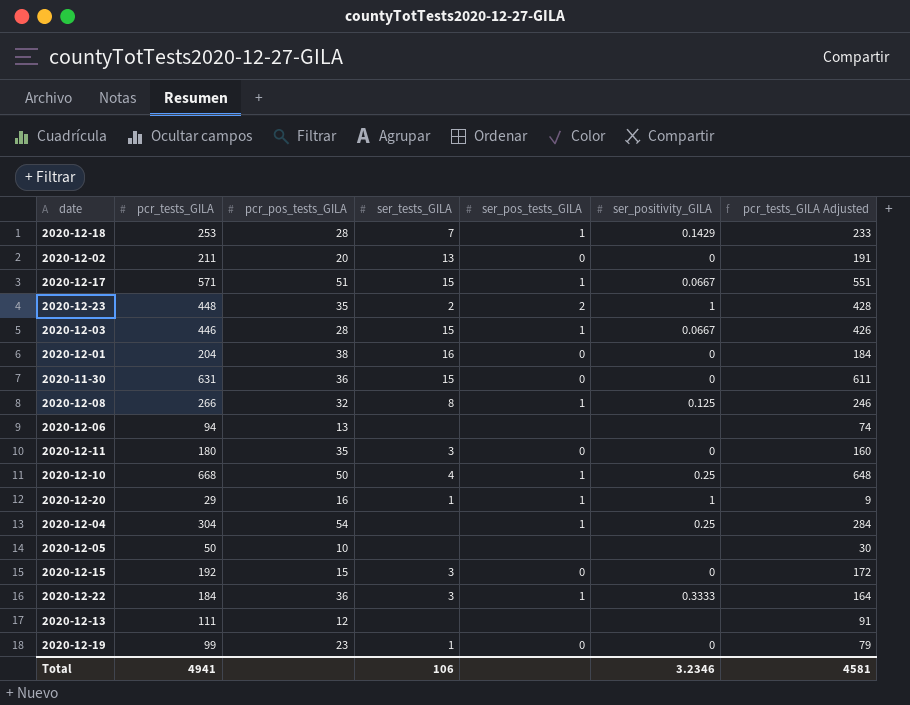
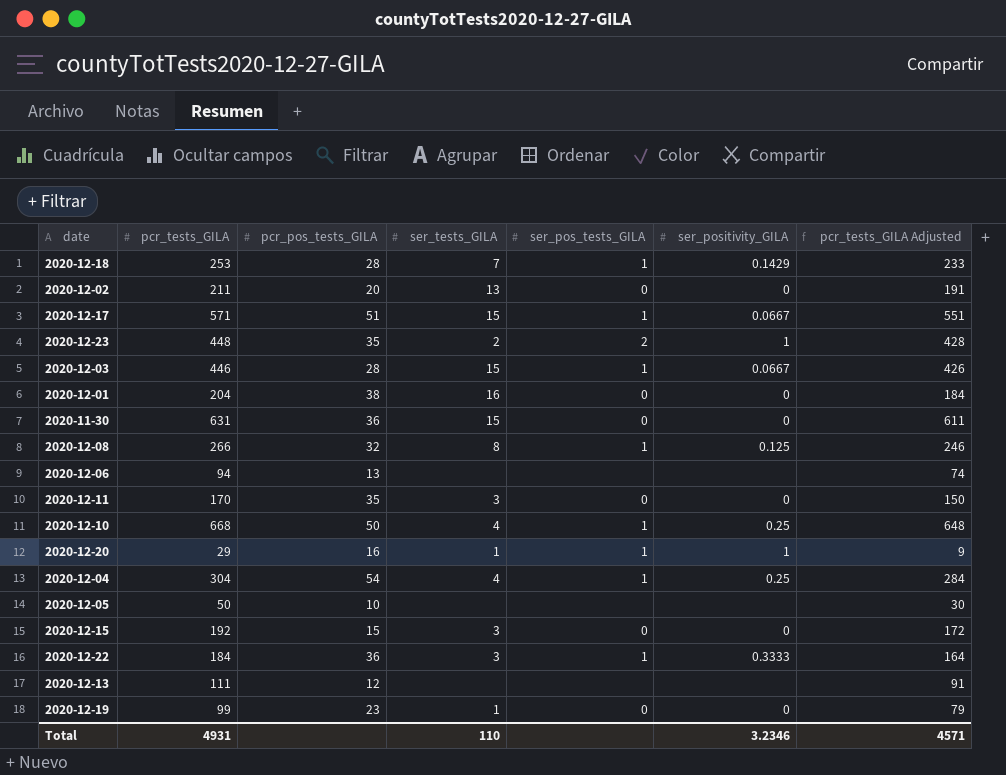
2020-12-11 | pcr_tests_GILA: 180 -> 170
2020-12-11 | pcr_tests_GILA Adjusted: 160 -> 150
2020-12-04 | ser_tests_GILA: none -> 4
Total | pcr_tests_GILA: 4941 -> 4931
Total | ser_tests_GILA: 106 -> 110
Total | pcr_tests_GILA Adjusted: 4581 -> 4571

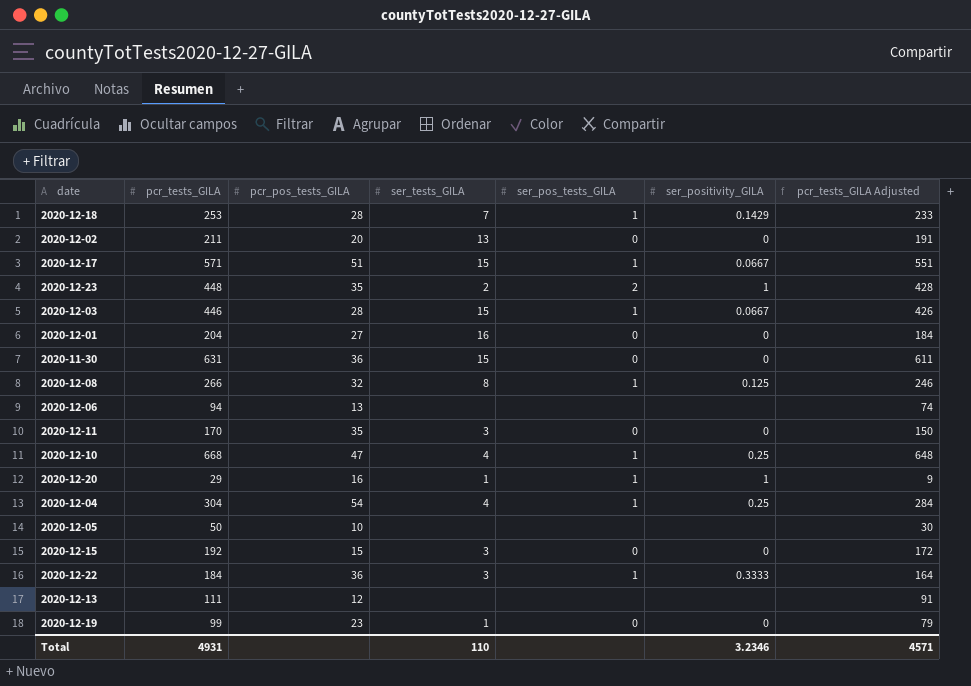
2020-12-01 | pcr_pos_tests_GILA: 38 -> 27
2020-12-10 | pcr_pos_tests_GILA: 50 -> 47

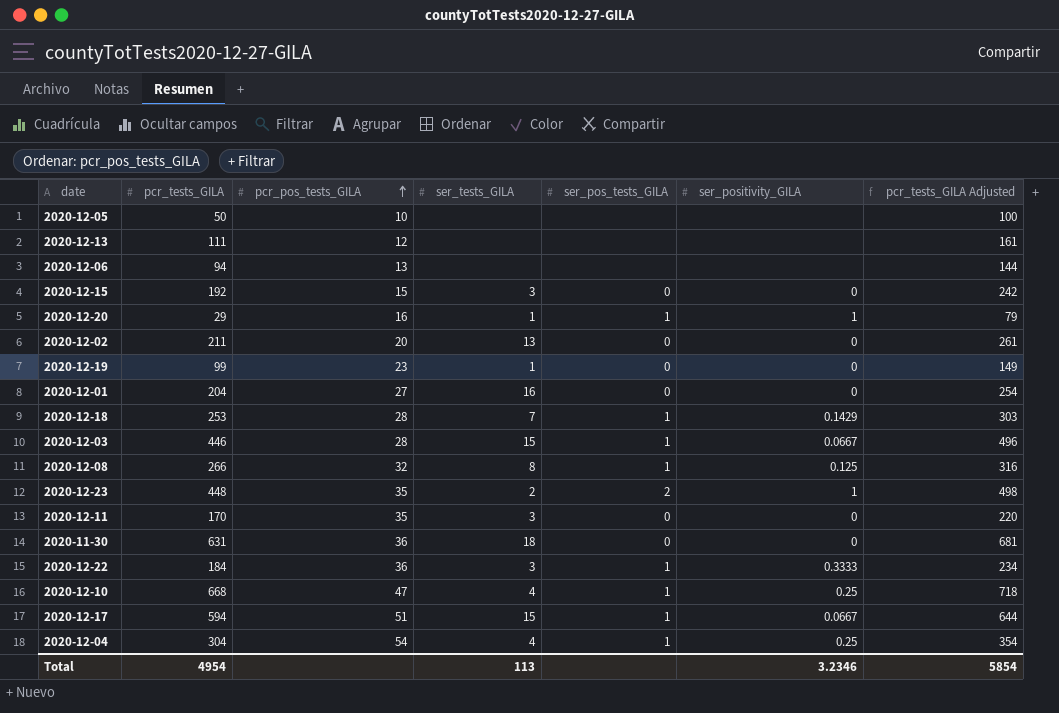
row order: none -> pcr_pos_tests_GILA ascending
column pcr_tests_GILA Adjusted | formula: [pcr_tests_GILA] - 20 -> [pcr_tests_GILA] + 50
2020-11-30 | ser_tests_GILA: 15 -> 18
2020-12-17 | pcr_tests_GILA: 571 -> 594
Total | pcr_tests_GILA: 4931 -> 4954
Total | ser_tests_GILA: 110 -> 113
Total | pcr_tests_GILA Adjusted: 4571 -> 5854

